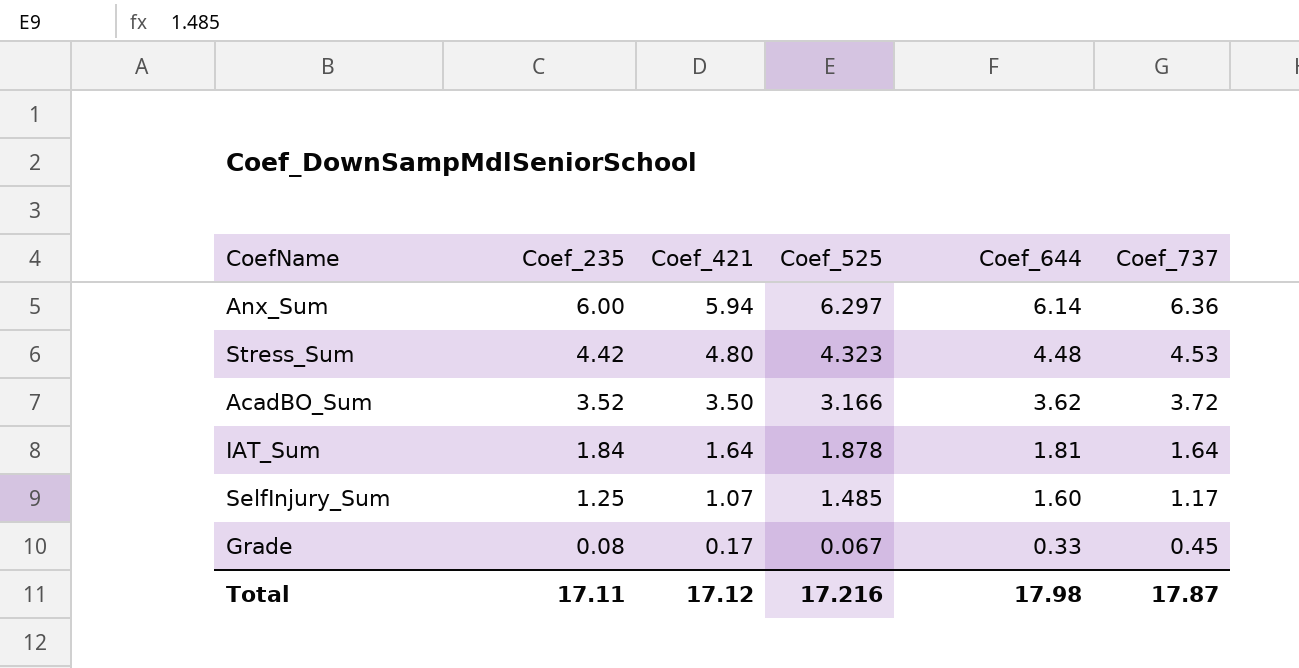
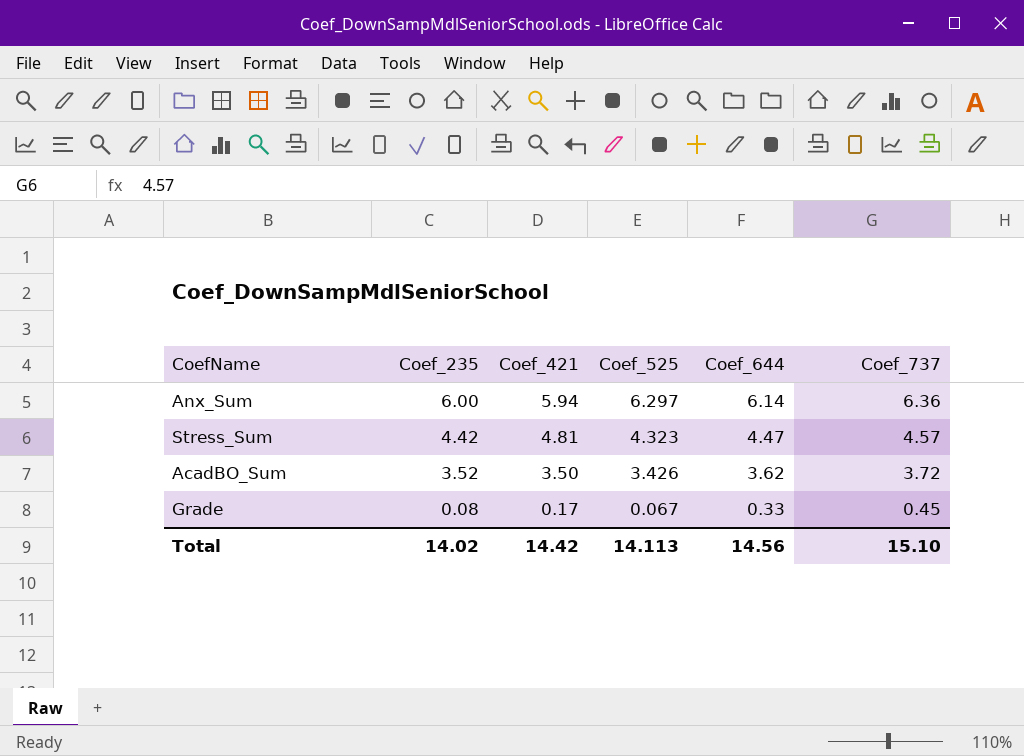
row IAT_Sum: 1.84 | 1.64 | 1.878 | 1.81 | 1.64 -> none
row SelfInjury_Sum: 1.25 | 1.07 | 1.485 | 1.60 | 1.17 -> none
Stress_Sum | Coef_421: 4.80 -> 4.81
Stress_Sum | Coef_644: 4.48 -> 4.47
Stress_Sum | Coef_737: 4.53 -> 4.57
AcadBO_Sum | Coef_525: 3.166 -> 3.426
Total | Coef_235: 17.11 -> 14.02
Total | Coef_421: 17.12 -> 14.42
Total | Coef_525: 17.216 -> 14.113
Total | Coef_644: 17.98 -> 14.56
Total | Coef_737: 17.87 -> 15.10

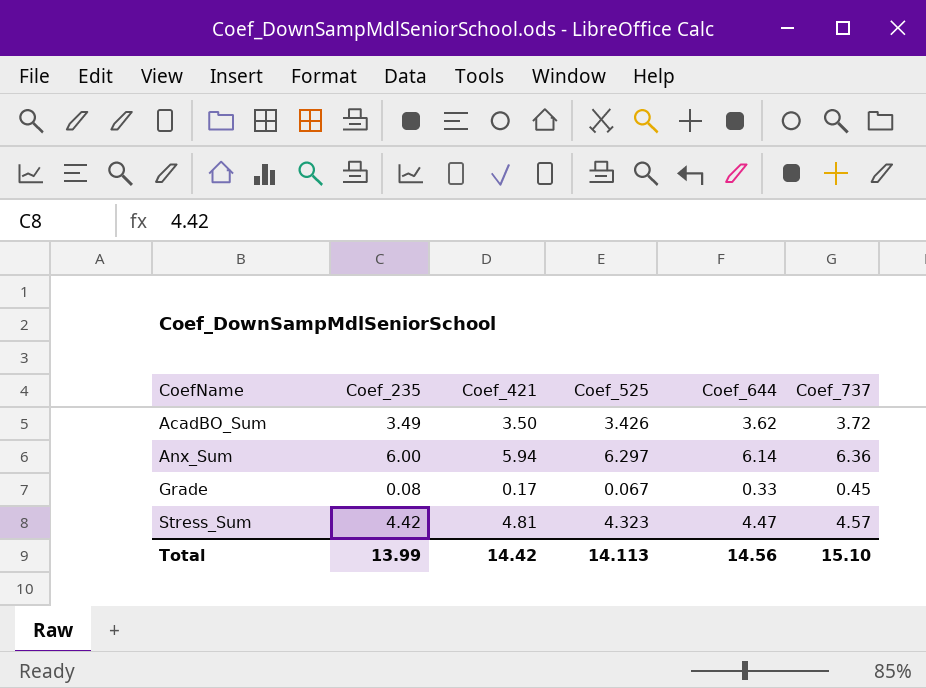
row order: Coef_235 descending -> CoefName ascending
AcadBO_Sum | Coef_235: 3.52 -> 3.49
Total | Coef_235: 14.02 -> 13.99

